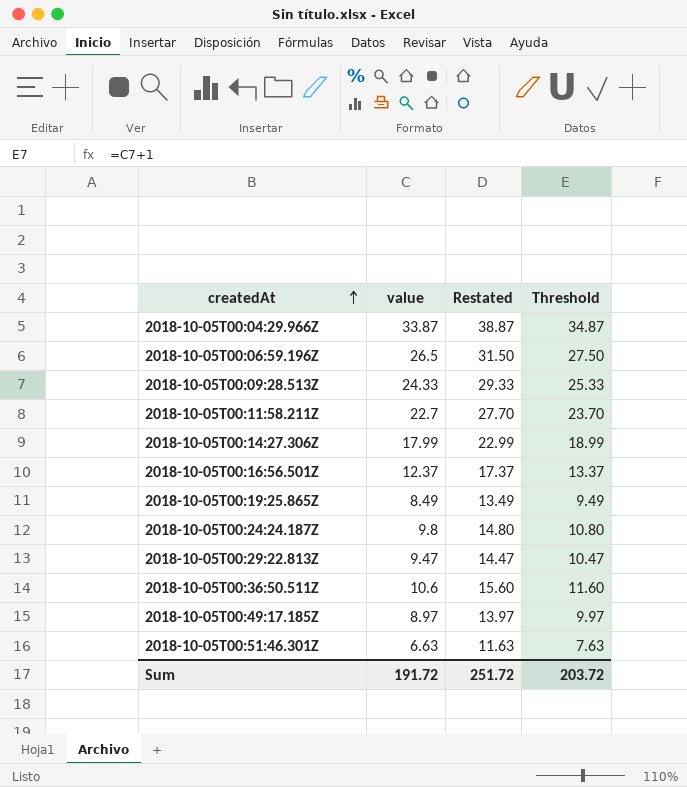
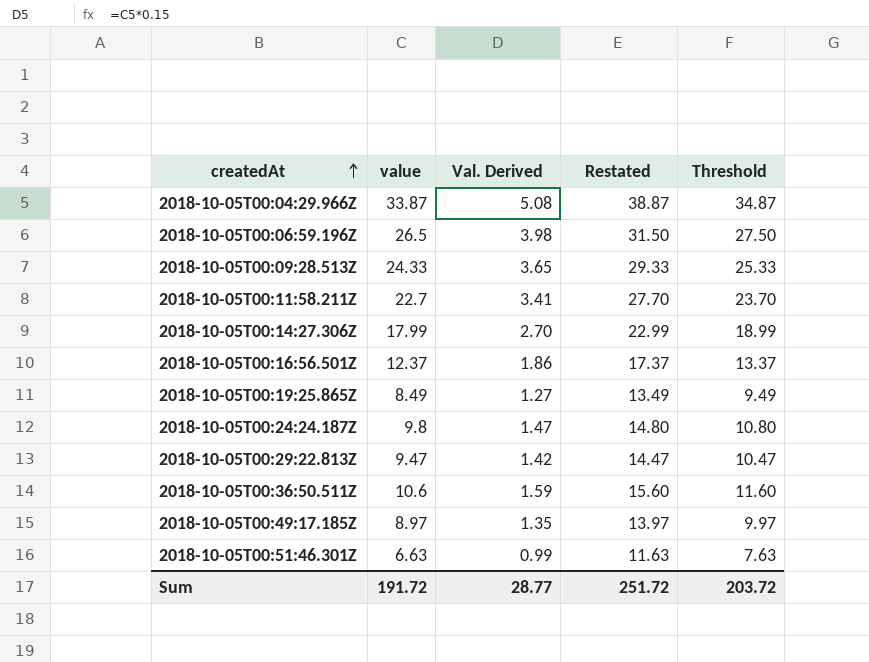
column Val. Derived | formula: none -> [value] * 0.15

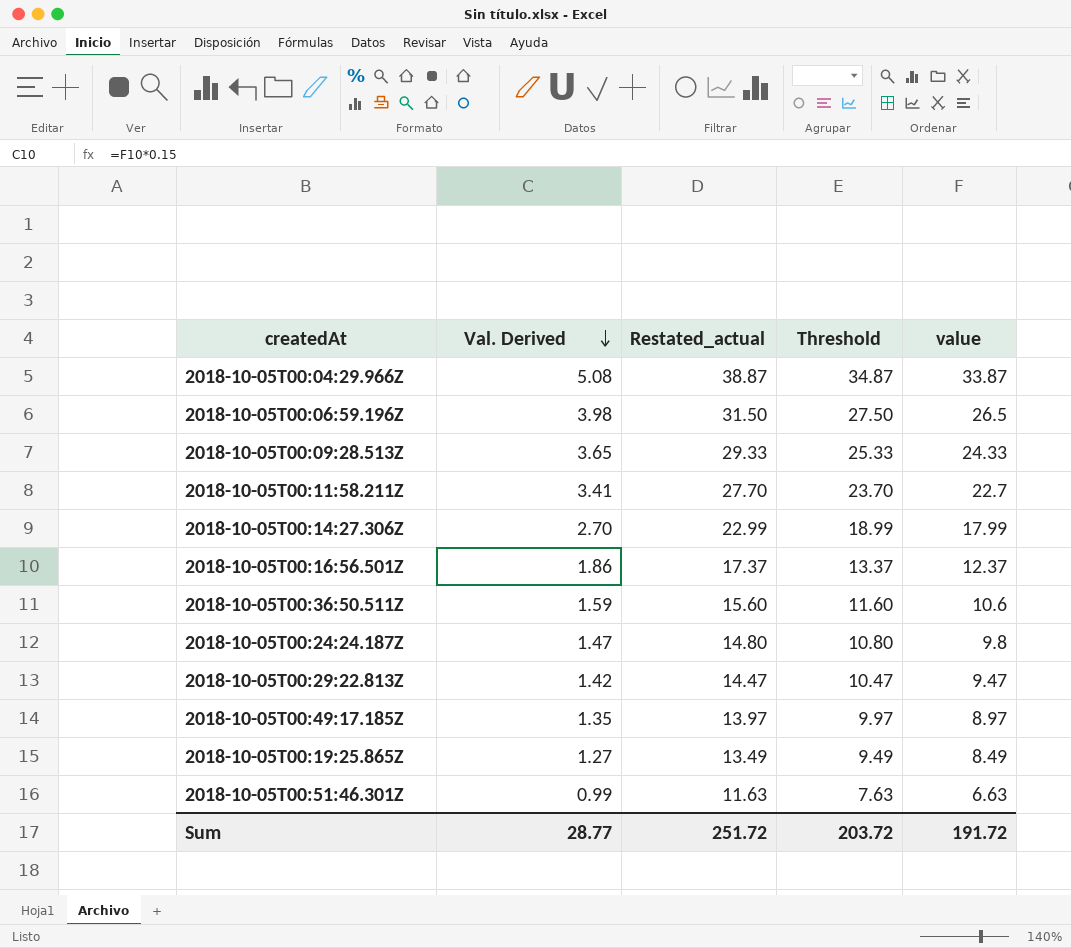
row order: createdAt ascending -> Val. Derived descending
column name: Restated -> Restated_actual
column value | position: 2 -> 5

